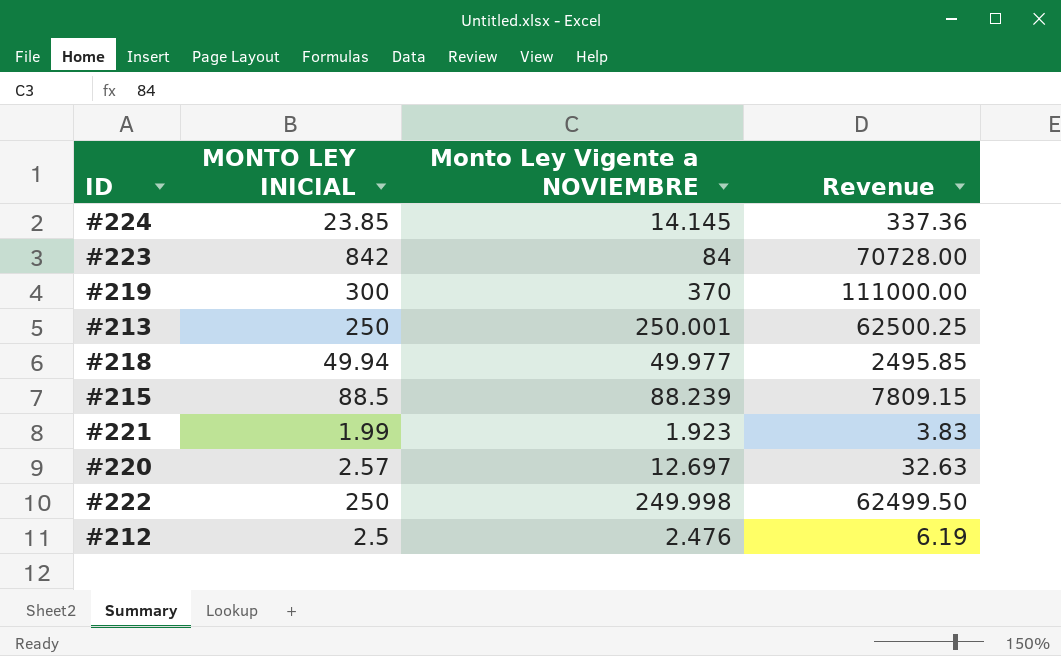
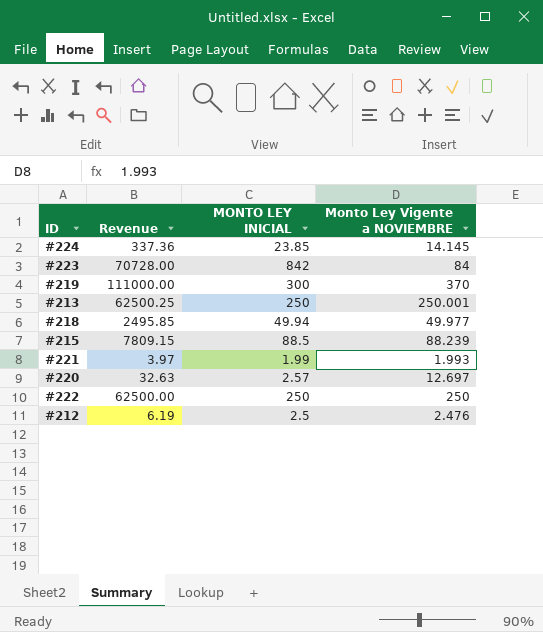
column Revenue | position: 4 -> 2
#221 | Revenue: 3.83 -> 3.97
#221 | Monto Ley Vigente a NOVIEMBRE: 1.923 -> 1.993
#222 | Revenue: 62499.50 -> 62500.00
#222 | Monto Ley Vigente a NOVIEMBRE: 249.998 -> 250

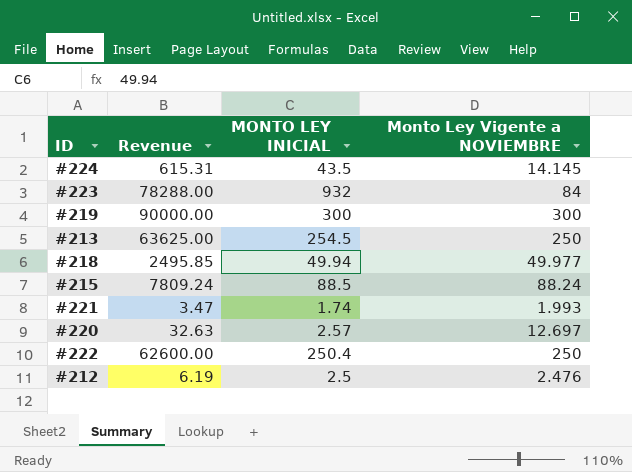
#224 | Revenue: 337.36 -> 615.31
#224 | MONTO LEY INICIAL: 23.85 -> 43.5
#223 | Revenue: 70728.00 -> 78288.00
#223 | MONTO LEY INICIAL: 842 -> 932
#219 | Revenue: 111000.00 -> 90000.00
#219 | Monto Ley Vigente a NOVIEMBRE: 370 -> 300
#213 | Revenue: 62500.25 -> 63625.00
#213 | MONTO LEY INICIAL: 250 -> 254.5
#213 | Monto Ley Vigente a NOVIEMBRE: 250.001 -> 250
#215 | Revenue: 7809.15 -> 7809.24
#215 | Monto Ley Vigente a NOVIEMBRE: 88.239 -> 88.24
#221 | Revenue: 3.97 -> 3.47
#221 | MONTO LEY INICIAL: 1.99 -> 1.74
#222 | Revenue: 62500.00 -> 62600.00
#222 | MONTO LEY INICIAL: 250 -> 250.4

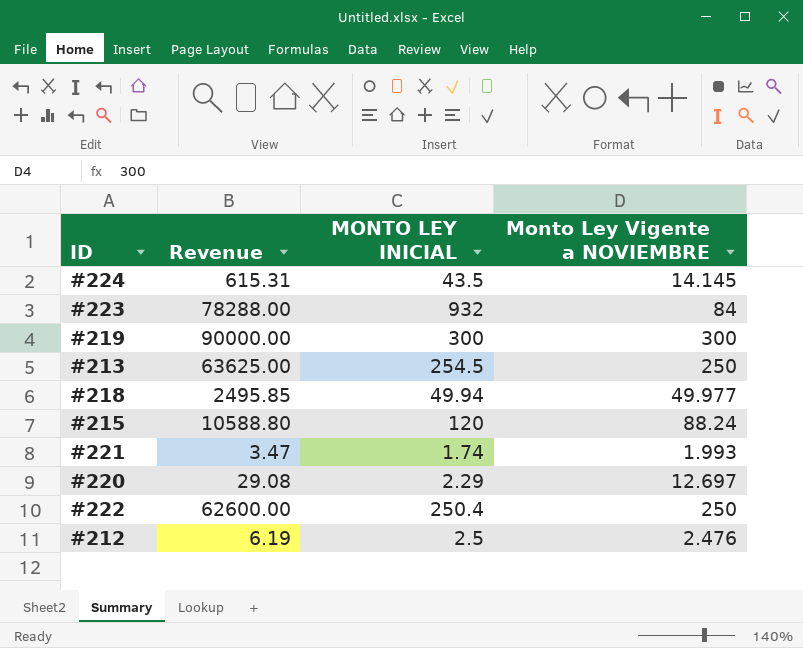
#215 | Revenue: 7809.24 -> 10588.80
#215 | MONTO LEY INICIAL: 88.5 -> 120
#220 | Revenue: 32.63 -> 29.08
#220 | MONTO LEY INICIAL: 2.57 -> 2.29

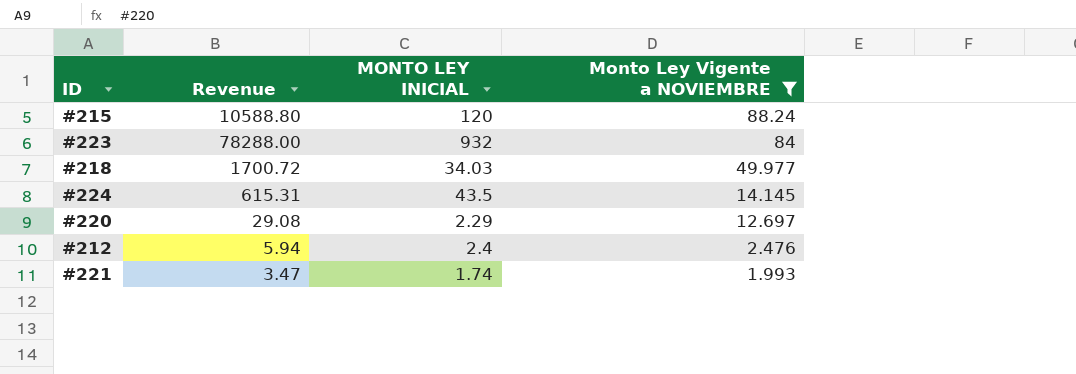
filter: none -> Monto Ley Vigente a NOVIEMBRE <= 88.24
row order: none -> Monto Ley Vigente a NOVIEMBRE descending
#218 | Revenue: 2495.85 -> 1700.72
#218 | MONTO LEY INICIAL: 49.94 -> 34.03
#212 | Revenue: 6.19 -> 5.94
#212 | MONTO LEY INICIAL: 2.5 -> 2.4

